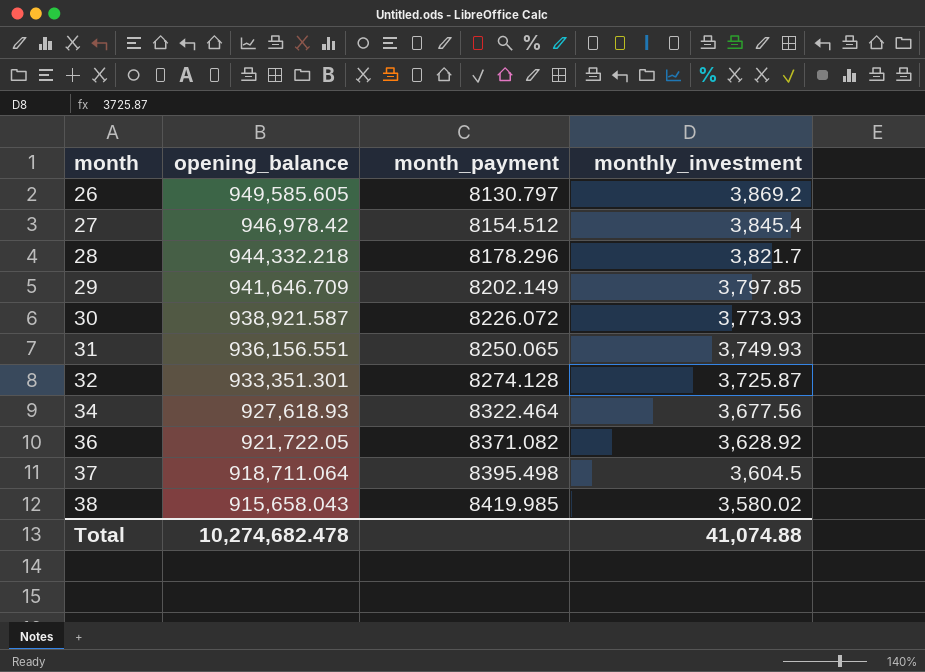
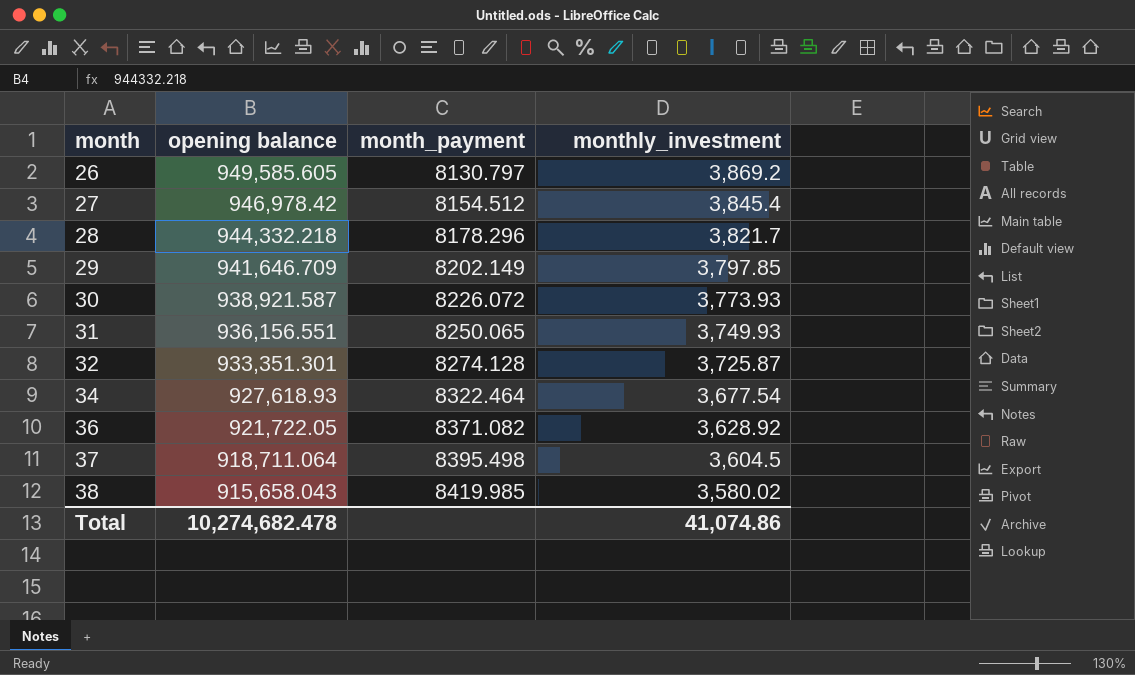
column name: opening_balance -> opening balance
34 | monthly_investment: 3,677.56 -> 3,677.54
Total | monthly_investment: 41,074.88 -> 41,074.86

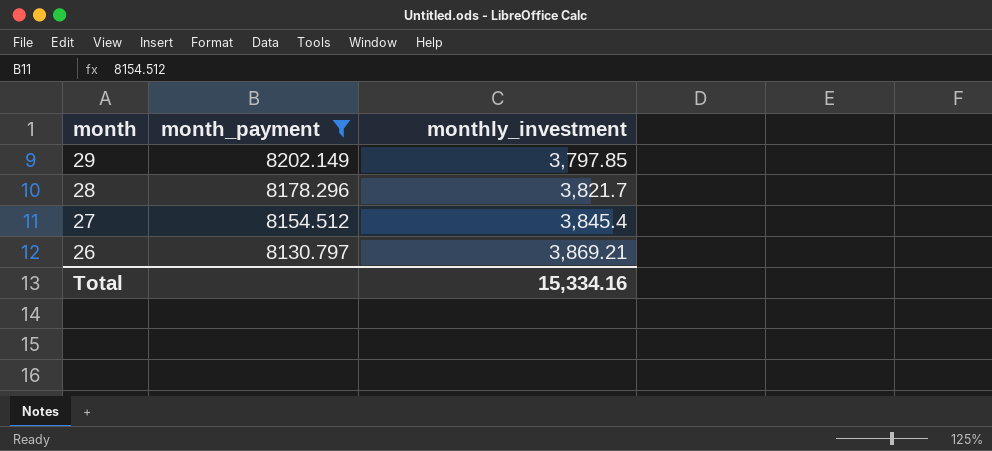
filter: none -> month_payment <= 8202.149
row order: month ascending -> month descending
column opening balance | position: 2 -> none
26 | monthly_investment: 3,869.2 -> 3,869.21
Total | monthly_investment: 41,074.86 -> 15,334.16

